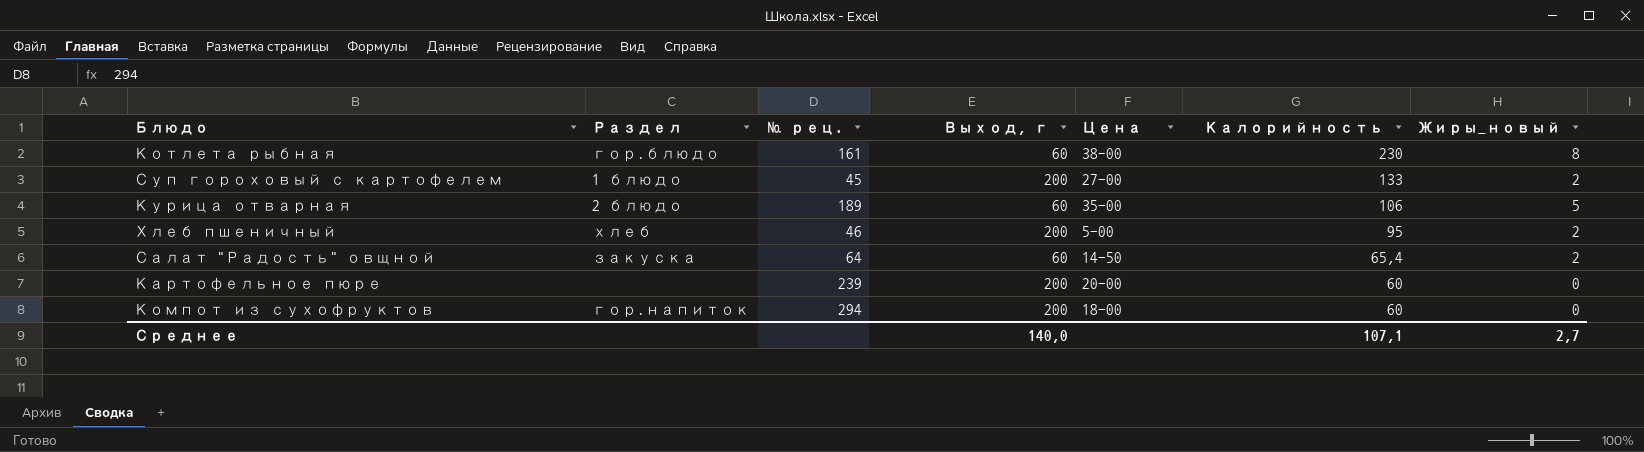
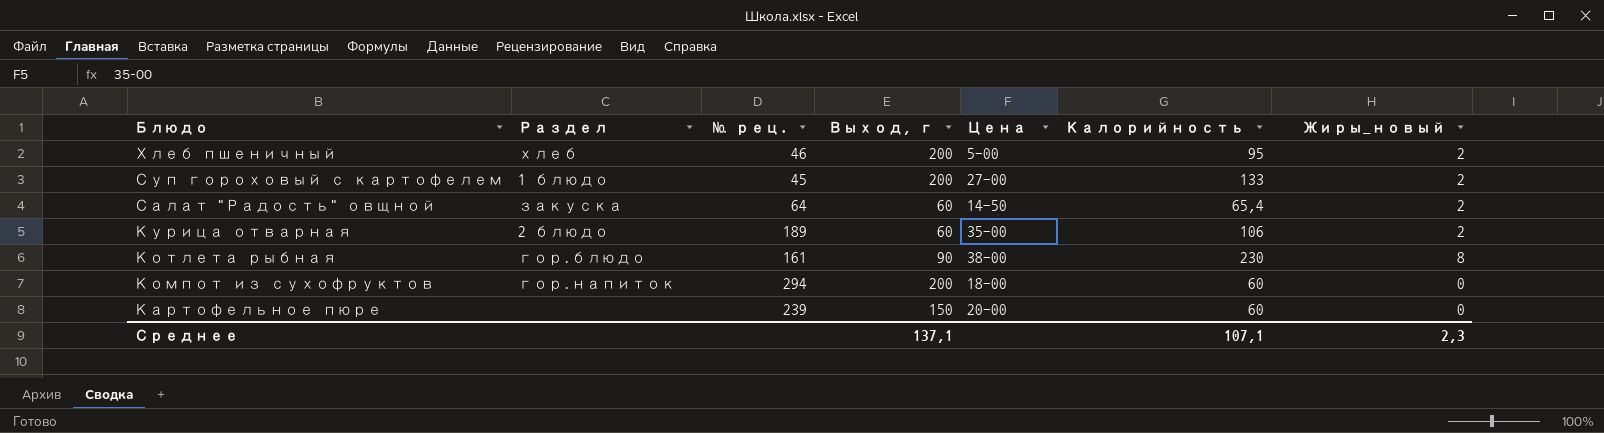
row order: Калорийность descending -> Блюдо descending
Курица отварная | Жиры_новый: 5 -> 2
Котлета рыбная | Выход, г: 60 -> 90
Картофельное пюре | Выход, г: 200 -> 150
Среднее | Выход, г: 140,0 -> 137,1
Среднее | Жиры_новый: 2,7 -> 2,3

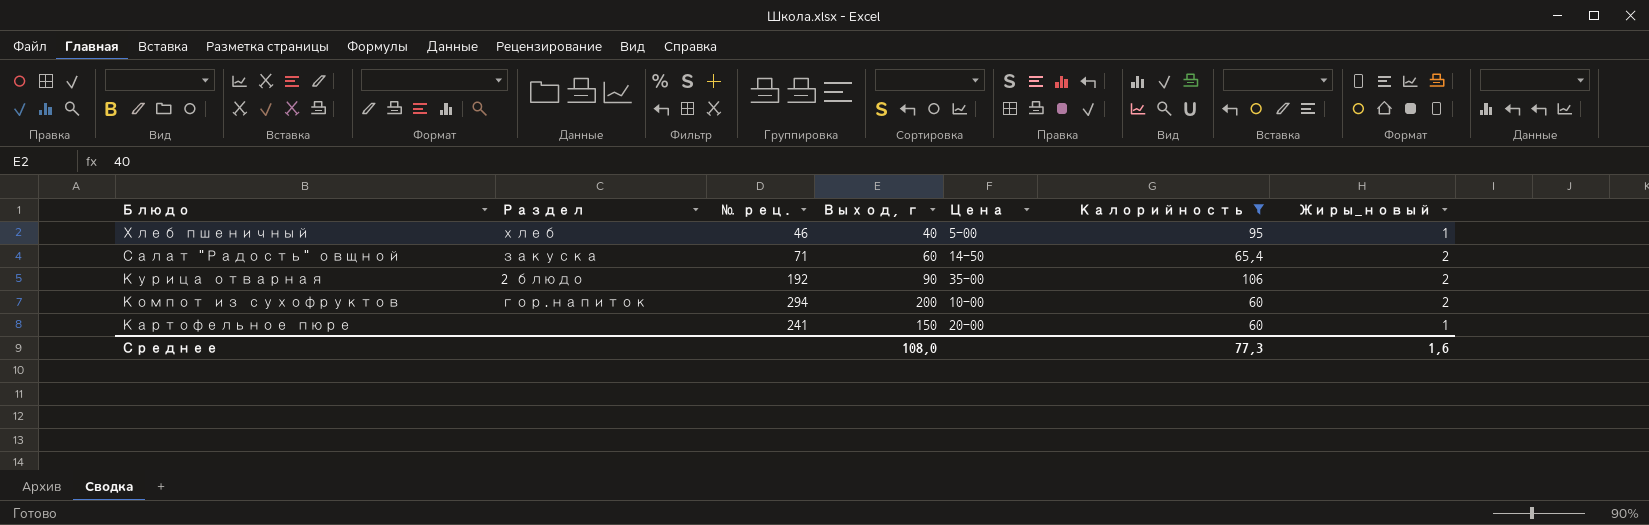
filter: none -> Калорийность <= 106
Хлеб пшеничный | Выход, г: 200 -> 40
Хлеб пшеничный | Жиры_новый: 2 -> 1
Салат "Радость" овщной | № рец.: 64 -> 71
Курица отварная | № рец.: 189 -> 192
Курица отварная | Выход, г: 60 -> 90
Компот из сухофруктов | Цена: 18-00 -> 10-00
Компот из сухофруктов | Жиры_новый: 0 -> 2
Картофельное пюре | № рец.: 239 -> 241
Картофельное пюре | Жиры_новый: 0 -> 1
Среднее | Выход, г: 137,1 -> 108,0
Среднее | Калорийность: 107,1 -> 77,3
Среднее | Жиры_новый: 2,3 -> 1,6

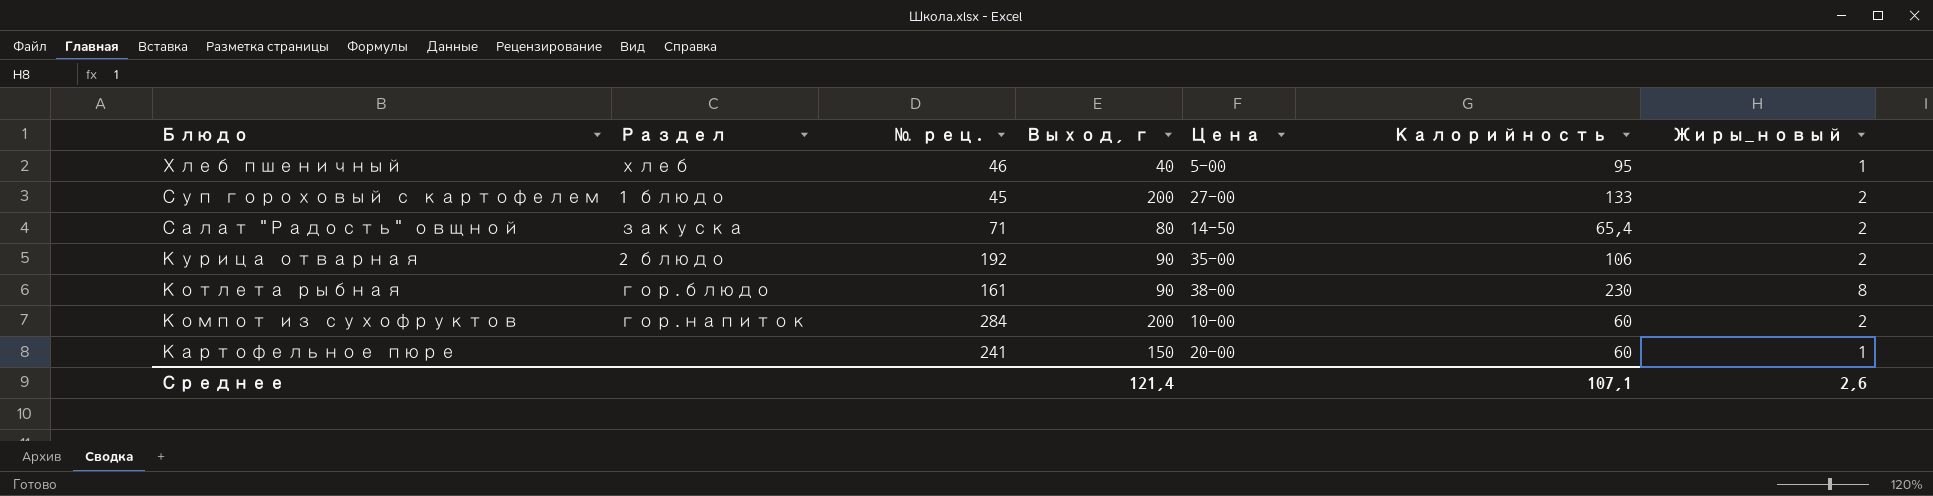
filter: Калорийность <= 106 -> none
Салат "Радость" овщной | Выход, г: 60 -> 80
Компот из сухофруктов | № рец.: 294 -> 284
Среднее | Выход, г: 108,0 -> 121,4
Среднее | Калорийность: 77,3 -> 107,1
Среднее | Жиры_новый: 1,6 -> 2,6

